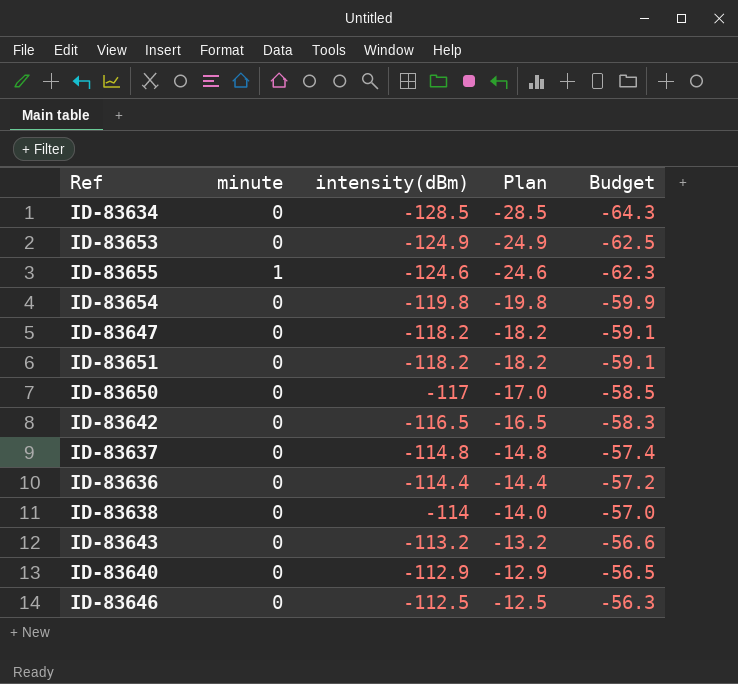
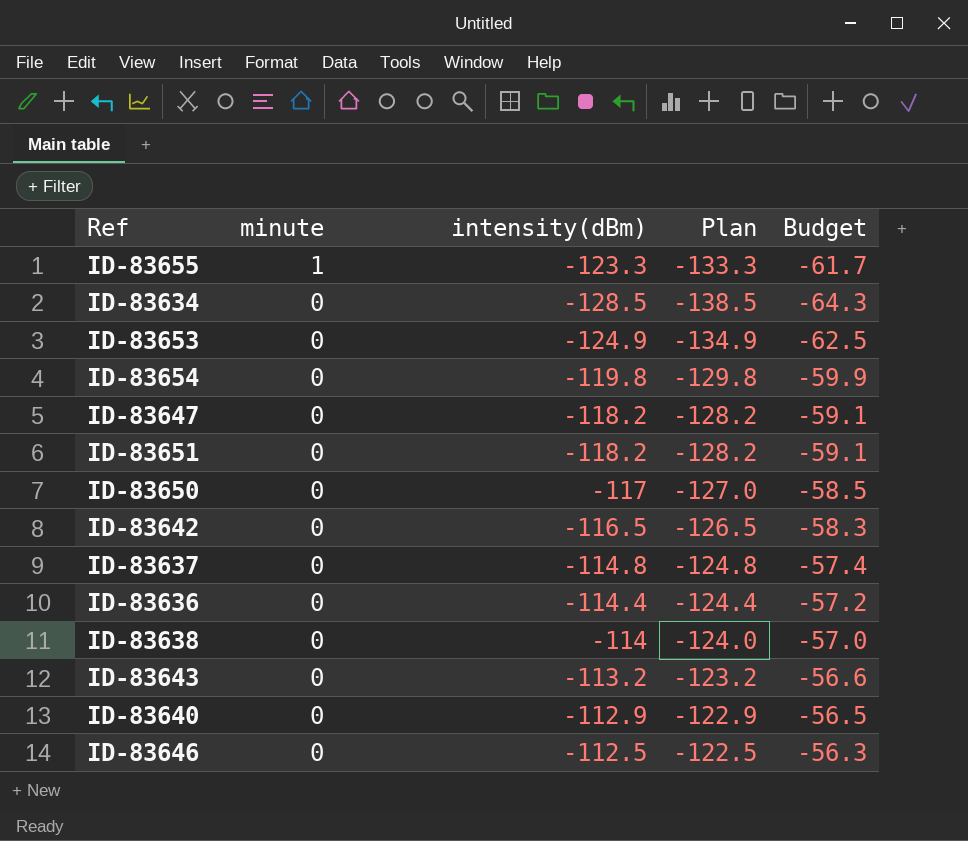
row order: intensity(dBm) ascending -> minute descending
column Plan | formula: [intensity(dBm)] + 100 -> [intensity(dBm)] - 10
ID-83655 | intensity(dBm): -124.6 -> -123.3
ID-83655 | Budget: -62.3 -> -61.7

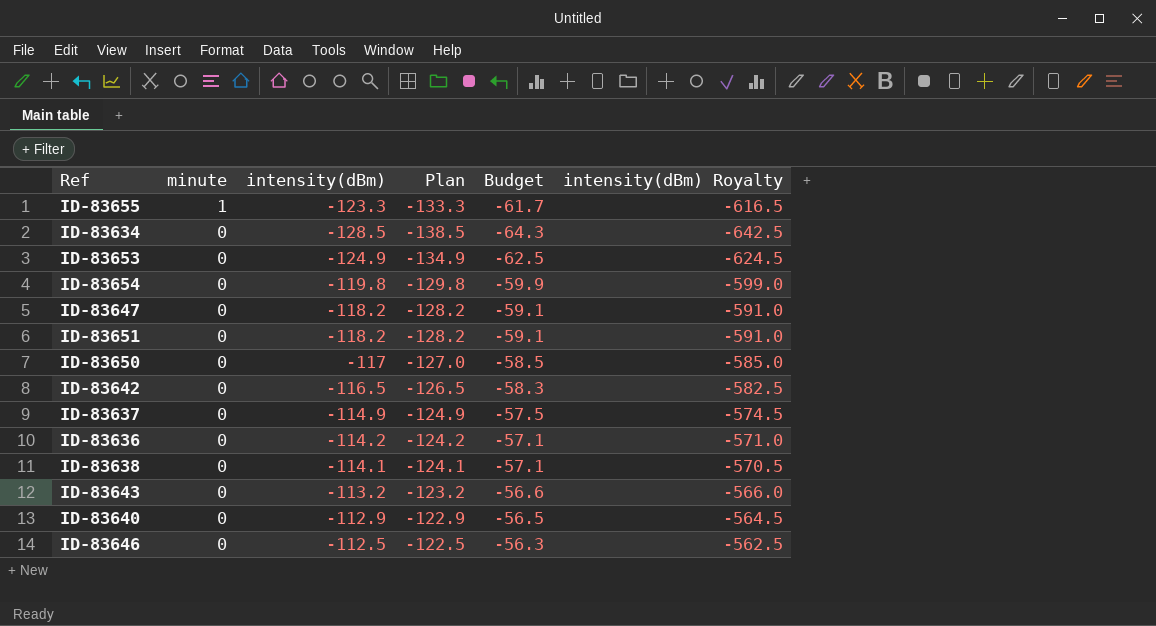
column intensity(dBm) Royalty | formula: none -> [intensity(dBm)] * 5
ID-83637 | intensity(dBm): -114.8 -> -114.9
ID-83637 | Plan: -124.8 -> -124.9
ID-83637 | Budget: -57.4 -> -57.5
ID-83636 | intensity(dBm): -114.4 -> -114.2
ID-83636 | Plan: -124.4 -> -124.2
ID-83636 | Budget: -57.2 -> -57.1
ID-83638 | intensity(dBm): -114 -> -114.1
ID-83638 | Plan: -124.0 -> -124.1
ID-83638 | Budget: -57.0 -> -57.1

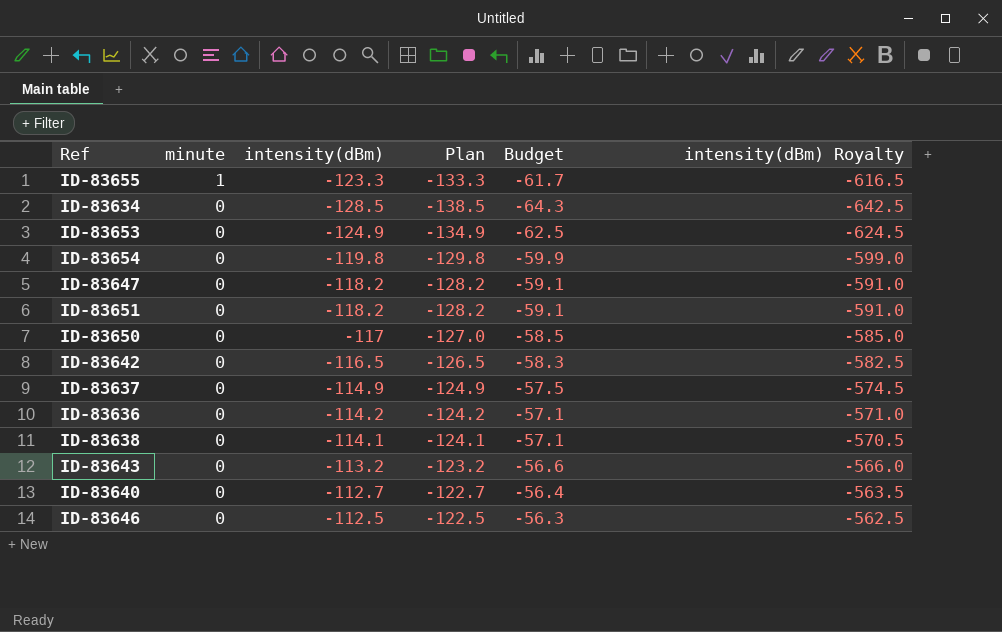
ID-83640 | intensity(dBm): -112.9 -> -112.7
ID-83640 | Plan: -122.9 -> -122.7
ID-83640 | Budget: -56.5 -> -56.4
ID-83640 | intensity(dBm) Royalty: -564.5 -> -563.5

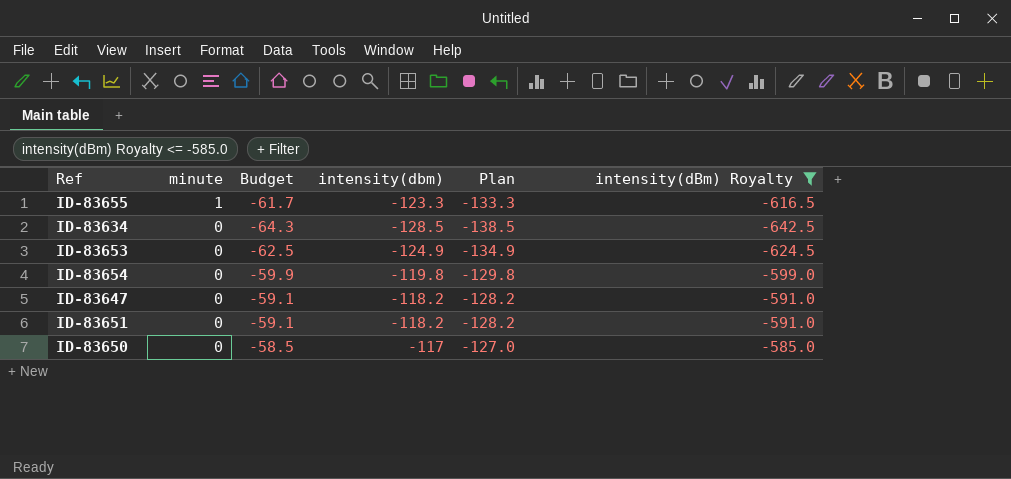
filter: none -> intensity(dBm) Royalty <= -585.0
column Budget | position: 5 -> 3
column name: intensity(dBm) -> intensity(dbm)

